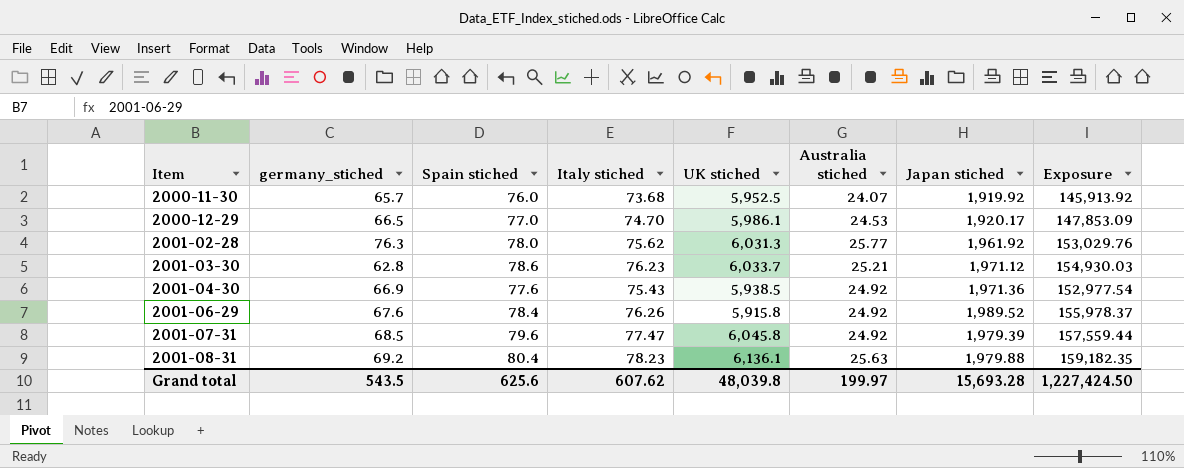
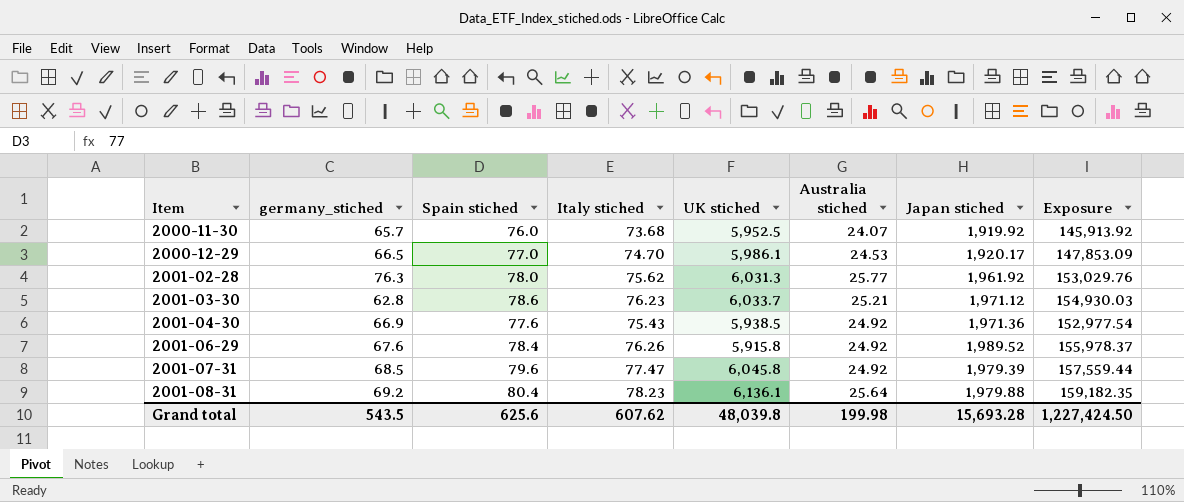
2001-08-31 | Australia stiched: 25.63 -> 25.64
Grand total | Australia stiched: 199.97 -> 199.98

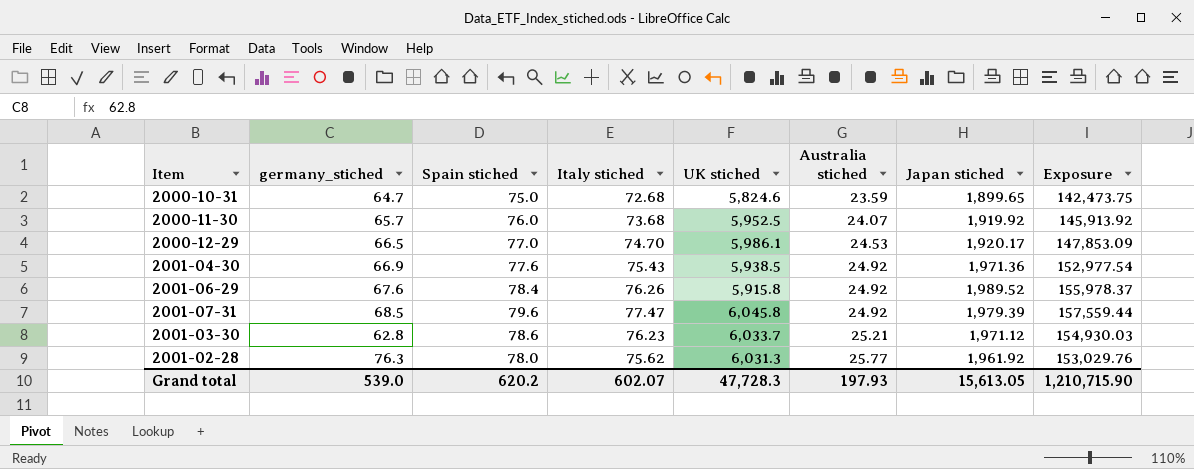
row order: Item ascending -> Australia stiched ascending
row 2001-08-31: 69.2 | 80.4 | 78.23 | 6,136.1 | 25.64 | 1,979.88 | 159,182.35 -> none
row 2000-10-31: none -> 64.7 | 75.0 | 72.68 | 5,824.6 | 23.59 | 1,899.65 | 142,473.75
Grand total | germany_stiched: 543.5 -> 539.0
Grand total | Spain stiched: 625.6 -> 620.2
Grand total | Italy stiched: 607.62 -> 602.07
Grand total | UK stiched: 48,039.8 -> 47,728.3
Grand total | Australia stiched: 199.98 -> 197.93
Grand total | Japan stiched: 15,693.28 -> 15,613.05
Grand total | Exposure: 1,227,424.50 -> 1,210,715.90

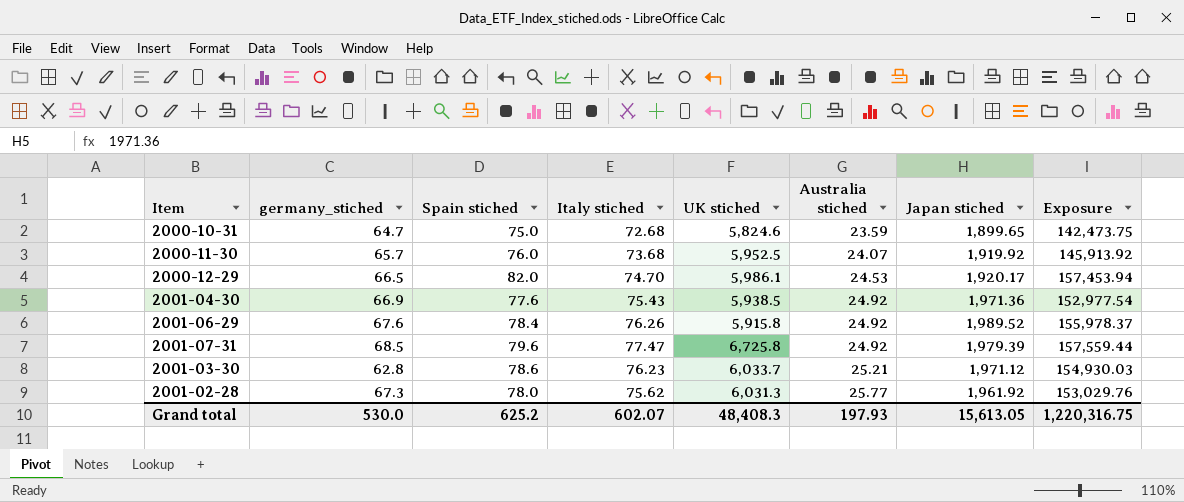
2000-12-29 | Spain stiched: 77.0 -> 82.0
2000-12-29 | Exposure: 147,853.09 -> 157,453.94
2001-07-31 | UK stiched: 6,045.8 -> 6,725.8
2001-02-28 | germany_stiched: 76.3 -> 67.3
Grand total | germany_stiched: 539.0 -> 530.0
Grand total | Spain stiched: 620.2 -> 625.2
Grand total | UK stiched: 47,728.3 -> 48,408.3
Grand total | Exposure: 1,210,715.90 -> 1,220,316.75

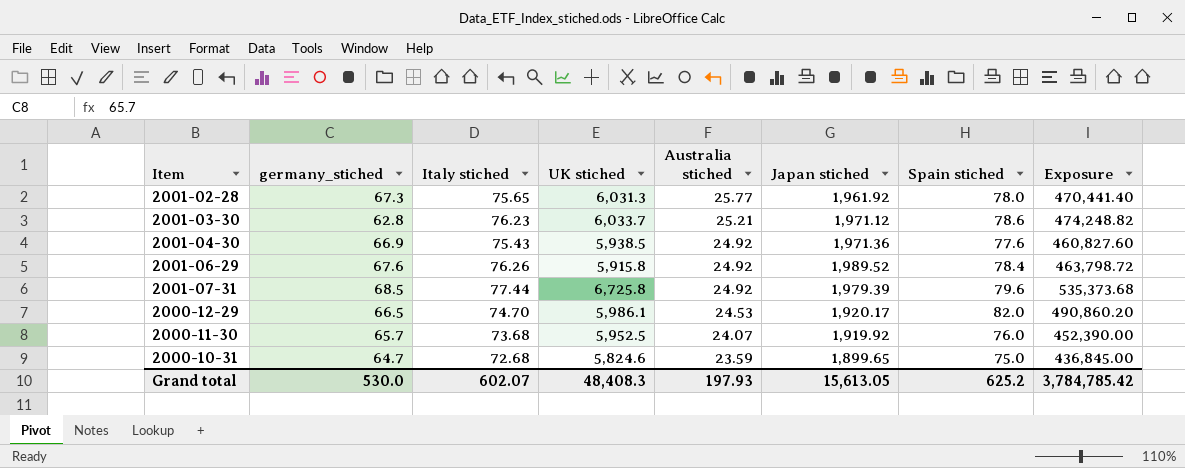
row order: Australia stiched ascending -> Australia stiched descending
column Spain stiched | position: 3 -> 7
column Exposure | formula: [Spain stiched] * [Japan stiched] -> [UK stiched] * [Spain stiched]
2001-02-28 | Italy stiched: 75.62 -> 75.65
2001-07-31 | Italy stiched: 77.47 -> 77.44
Grand total | Exposure: 1,220,316.75 -> 3,784,785.42

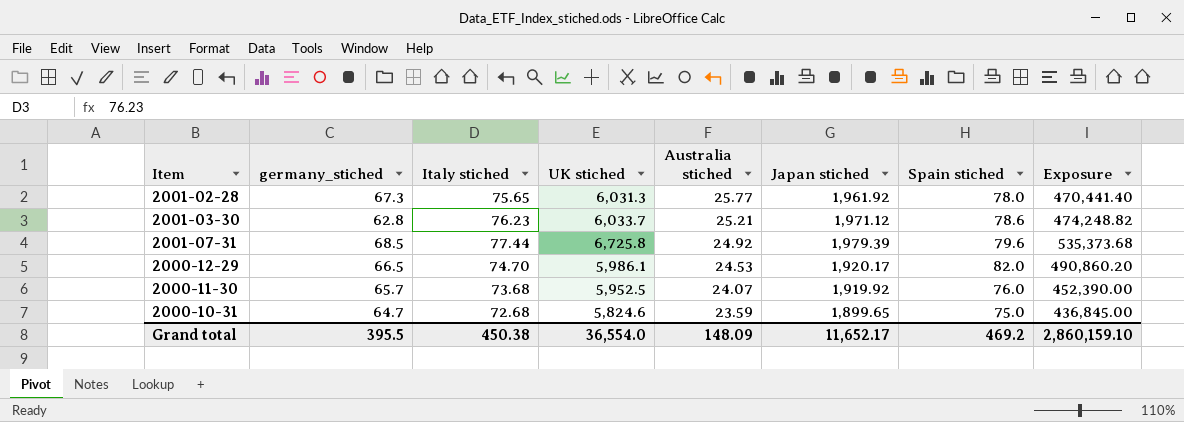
row 2001-04-30: 66.9 | 75.43 | 5,938.5 | 24.92 | 1,971.36 | 77.6 | 460,827.60 -> none
row 2001-06-29: 67.6 | 76.26 | 5,915.8 | 24.92 | 1,989.52 | 78.4 | 463,798.72 -> none
Grand total | germany_stiched: 530.0 -> 395.5
Grand total | Italy stiched: 602.07 -> 450.38
Grand total | UK stiched: 48,408.3 -> 36,554.0
Grand total | Australia stiched: 197.93 -> 148.09
Grand total | Japan stiched: 15,613.05 -> 11,652.17
Grand total | Spain stiched: 625.2 -> 469.2
Grand total | Exposure: 3,784,785.42 -> 2,860,159.10

